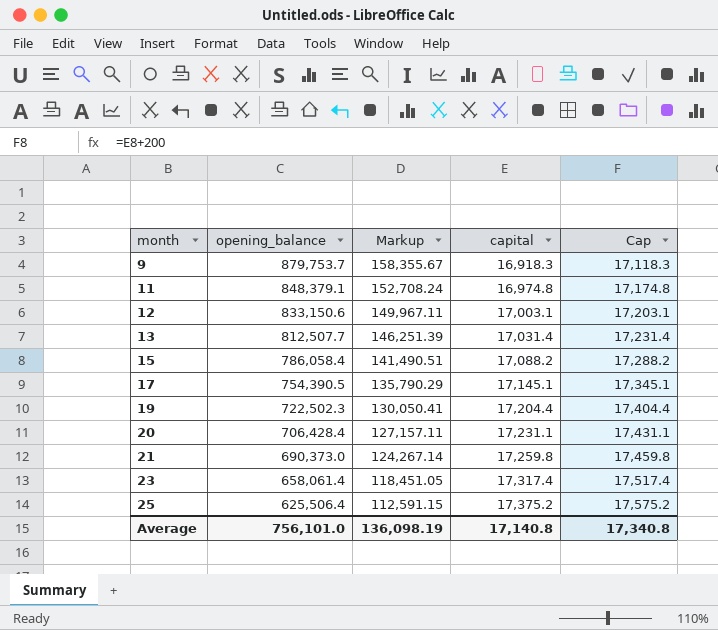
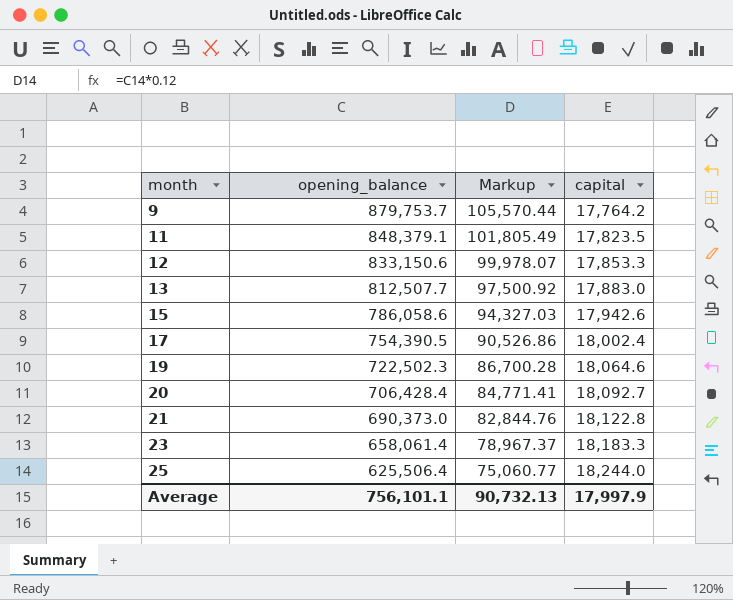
column Cap | formula: [capital] + 200 -> none
column Markup | formula: [opening_balance] * 0.18 -> [opening_balance] * 0.12
9 | capital: 16,918.3 -> 17,764.2
11 | capital: 16,974.8 -> 17,823.5
12 | capital: 17,003.1 -> 17,853.3
13 | capital: 17,031.4 -> 17,883.0
15 | opening_balance: 786,058.4 -> 786,058.6
15 | capital: 17,088.2 -> 17,942.6
17 | capital: 17,145.1 -> 18,002.4
19 | capital: 17,204.4 -> 18,064.6
20 | capital: 17,231.1 -> 18,092.7
21 | capital: 17,259.8 -> 18,122.8
23 | capital: 17,317.4 -> 18,183.3
25 | capital: 17,375.2 -> 18,244.0
Average | opening_balance: 756,101.0 -> 756,101.1
Average | Markup: 136,098.19 -> 90,732.13
Average | capital: 17,140.8 -> 17,997.9

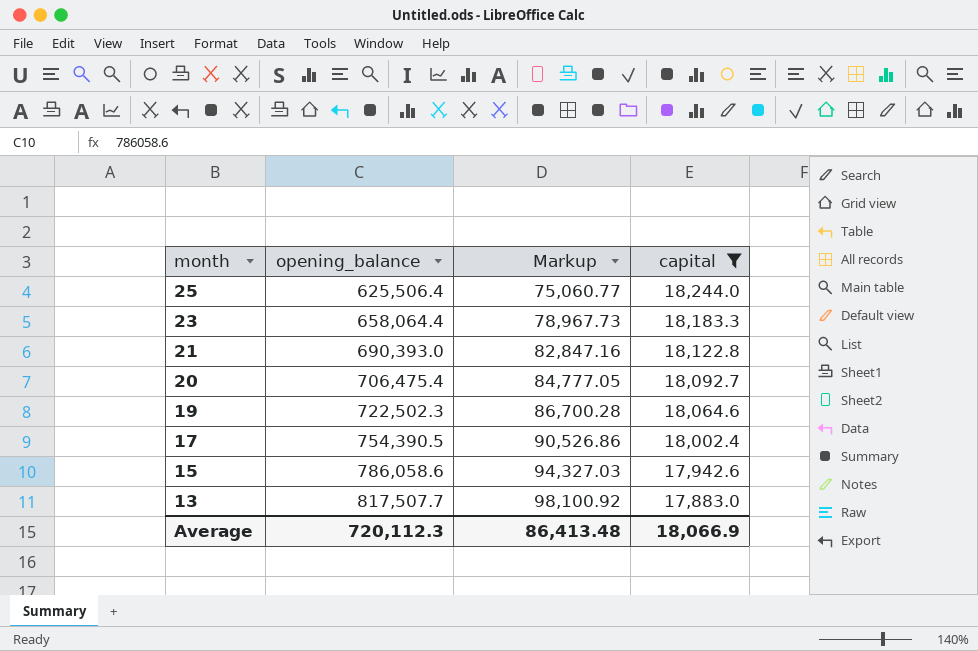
filter: none -> capital >= 17,883.0
row order: month ascending -> month descending
23 | opening_balance: 658,061.4 -> 658,064.4
23 | Markup: 78,967.37 -> 78,967.73
21 | opening_balance: 690,373.0 -> 690,393.0
21 | Markup: 82,844.76 -> 82,847.16
20 | opening_balance: 706,428.4 -> 706,475.4
20 | Markup: 84,771.41 -> 84,777.05
13 | opening_balance: 812,507.7 -> 817,507.7
13 | Markup: 97,500.92 -> 98,100.92
Average | opening_balance: 756,101.1 -> 720,112.3
Average | Markup: 90,732.13 -> 86,413.48
Average | capital: 17,997.9 -> 18,066.9

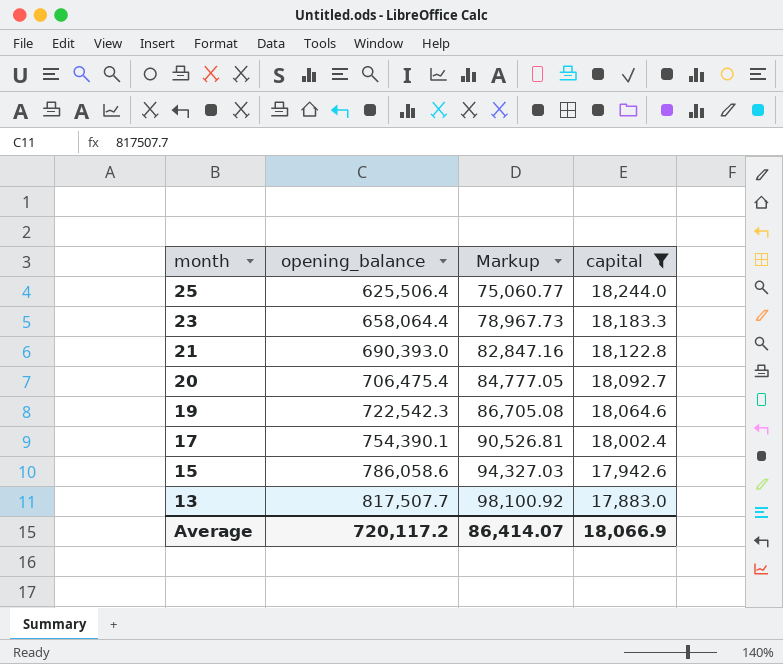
19 | opening_balance: 722,502.3 -> 722,542.3
19 | Markup: 86,700.28 -> 86,705.08
17 | opening_balance: 754,390.5 -> 754,390.1
17 | Markup: 90,526.86 -> 90,526.81
Average | opening_balance: 720,112.3 -> 720,117.2
Average | Markup: 86,413.48 -> 86,414.07

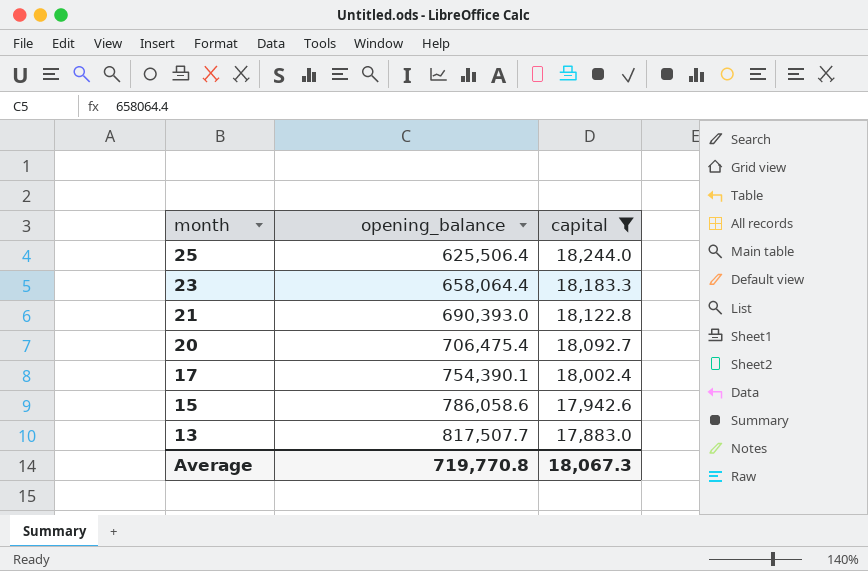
column Markup | formula: [opening_balance] * 0.12 -> none
row 19: 722,542.3 | 86,705.08 | 18,064.6 -> none
Average | opening_balance: 720,117.2 -> 719,770.8
Average | capital: 18,066.9 -> 18,067.3

